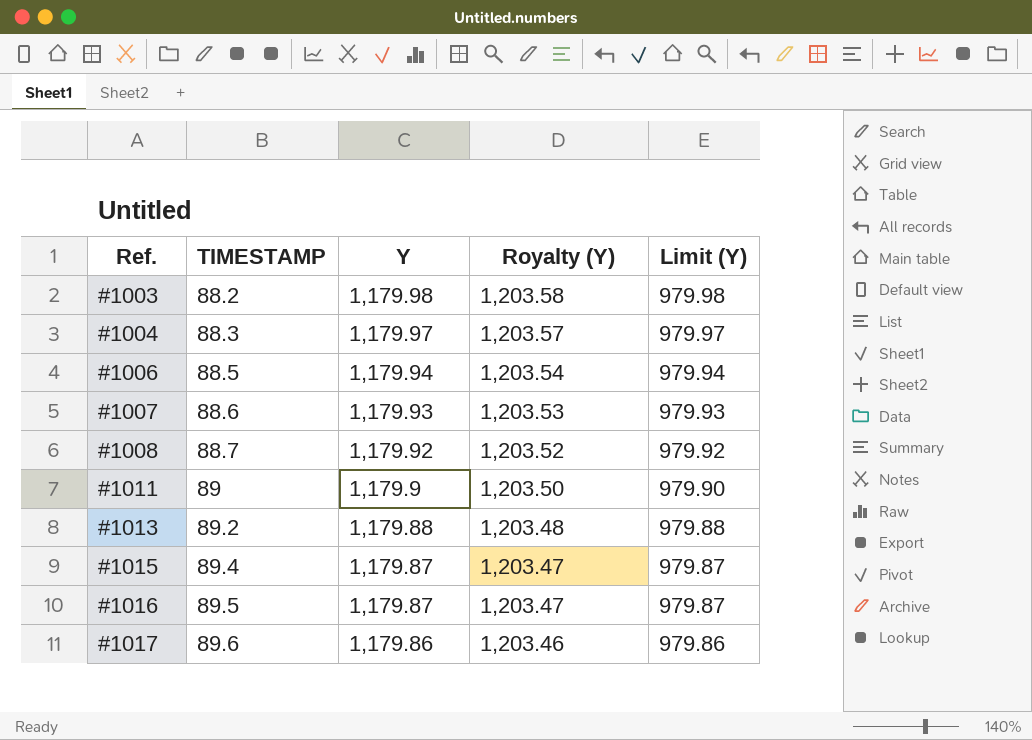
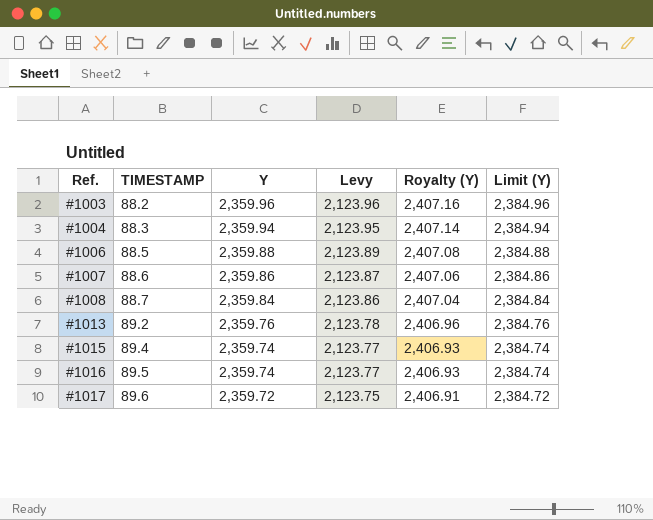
column Levy | formula: none -> [Y] * 0.9
column Limit (Y) | formula: [Y] - 200 -> [Y] + 25
row #1011: 89 | 1,179.9 | 1,203.50 | 979.90 -> none
#1003 | Y: 1,179.98 -> 2,359.96
#1003 | Royalty (Y): 1,203.58 -> 2,407.16
#1004 | Y: 1,179.97 -> 2,359.94
#1004 | Royalty (Y): 1,203.57 -> 2,407.14
#1006 | Y: 1,179.94 -> 2,359.88
#1006 | Royalty (Y): 1,203.54 -> 2,407.08
#1007 | Y: 1,179.93 -> 2,359.86
#1007 | Royalty (Y): 1,203.53 -> 2,407.06
#1008 | Y: 1,179.92 -> 2,359.84
#1008 | Royalty (Y): 1,203.52 -> 2,407.04
#1013 | Y: 1,179.88 -> 2,359.76
#1013 | Royalty (Y): 1,203.48 -> 2,406.96
#1015 | Y: 1,179.87 -> 2,359.74
#1015 | Royalty (Y): 1,203.47 -> 2,406.93
#1016 | Y: 1,179.87 -> 2,359.74
#1016 | Royalty (Y): 1,203.47 -> 2,406.93
#1017 | Y: 1,179.86 -> 2,359.72
#1017 | Royalty (Y): 1,203.46 -> 2,406.91

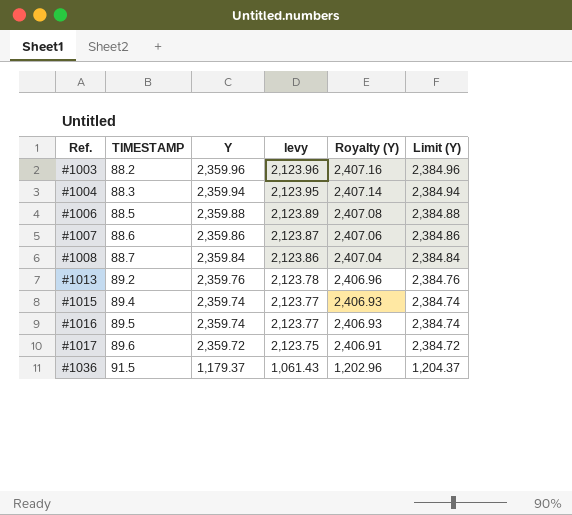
column name: Levy -> levy
row #1036: none -> 91.5 | 1,179.37 | 1,061.43 | 1,202.96 | 1,204.37

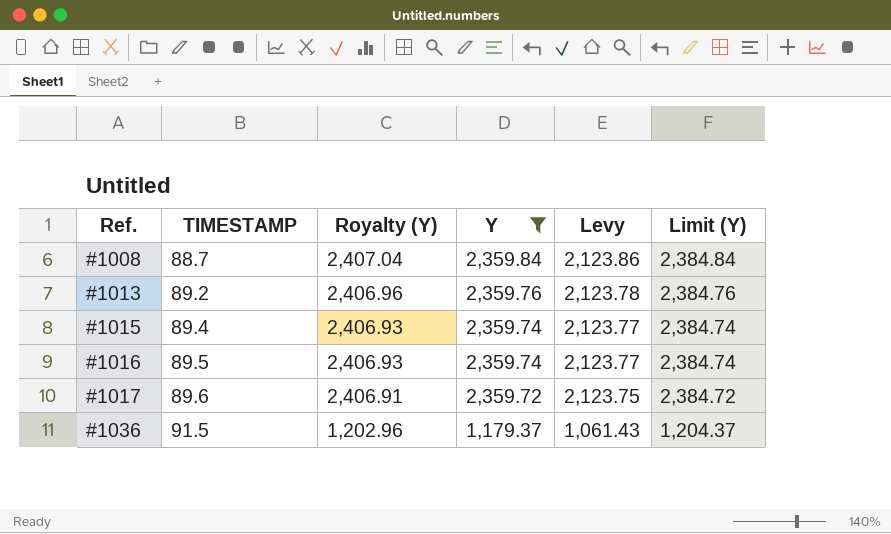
filter: none -> Y <= 2,359.84
column Royalty (Y) | position: 5 -> 3
column name: levy -> Levy

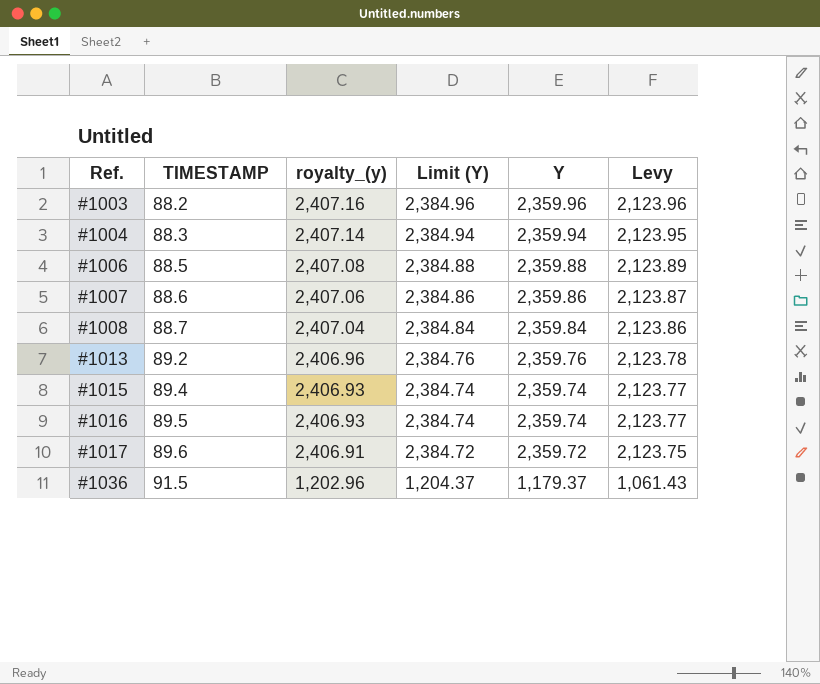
filter: Y <= 2,359.84 -> none
column name: Royalty (Y) -> royalty_(y)
column Limit (Y) | position: 6 -> 4

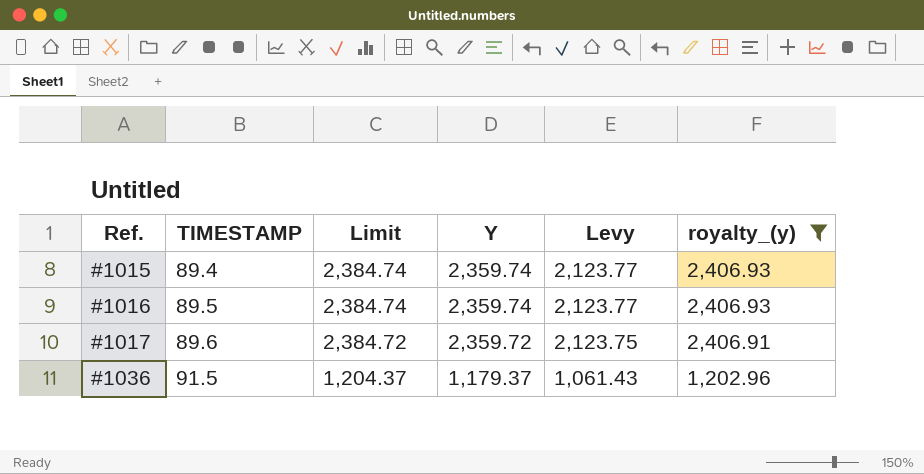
filter: none -> royalty_(y) <= 2,406.93
column name: Limit (Y) -> Limit
column royalty_(y) | position: 3 -> 6

